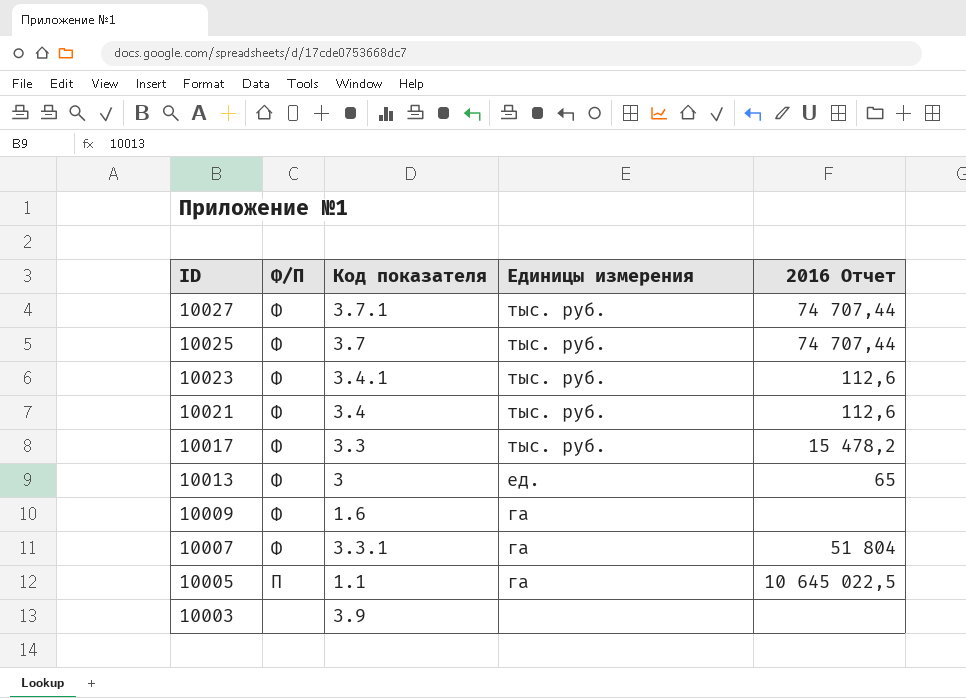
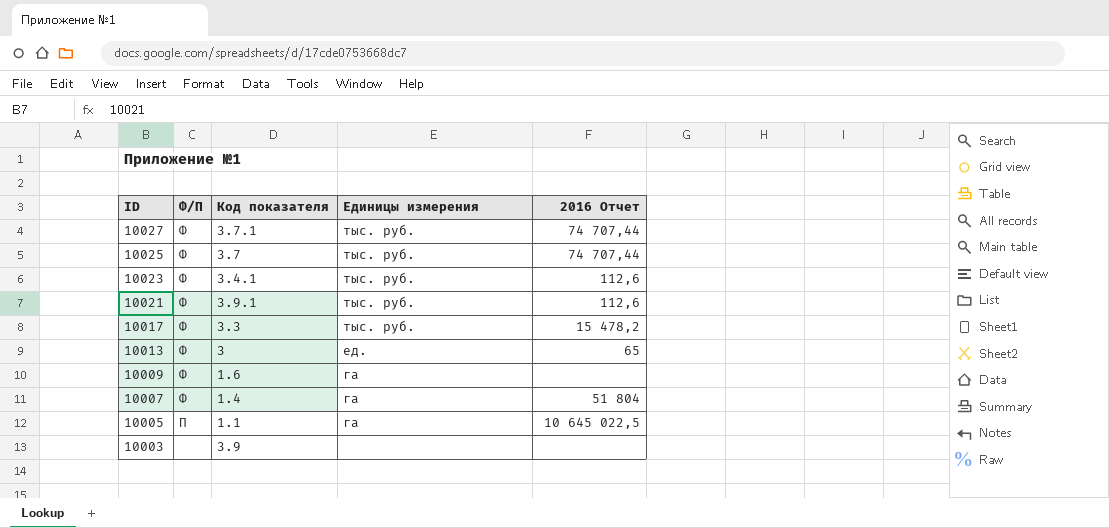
10021 | Код показателя: 3.4 -> 3.9.1
10007 | Код показателя: 3.3.1 -> 1.4

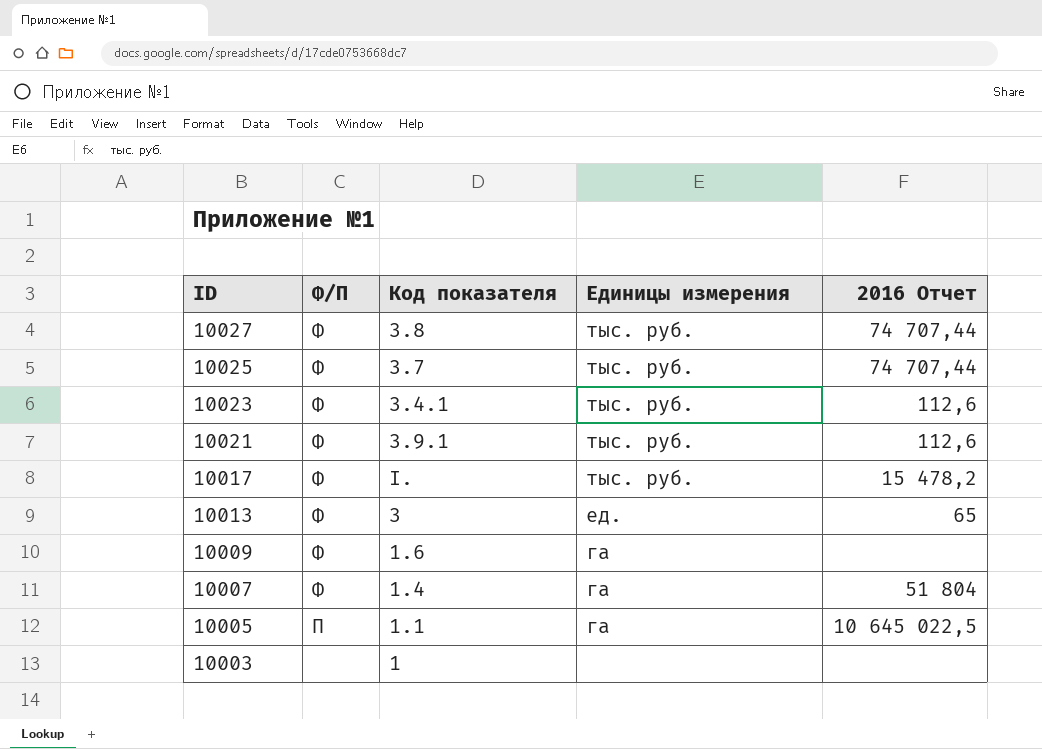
10027 | Код показателя: 3.7.1 -> 3.8
10017 | Код показателя: 3.3 -> I.
10003 | Код показателя: 3.9 -> 1

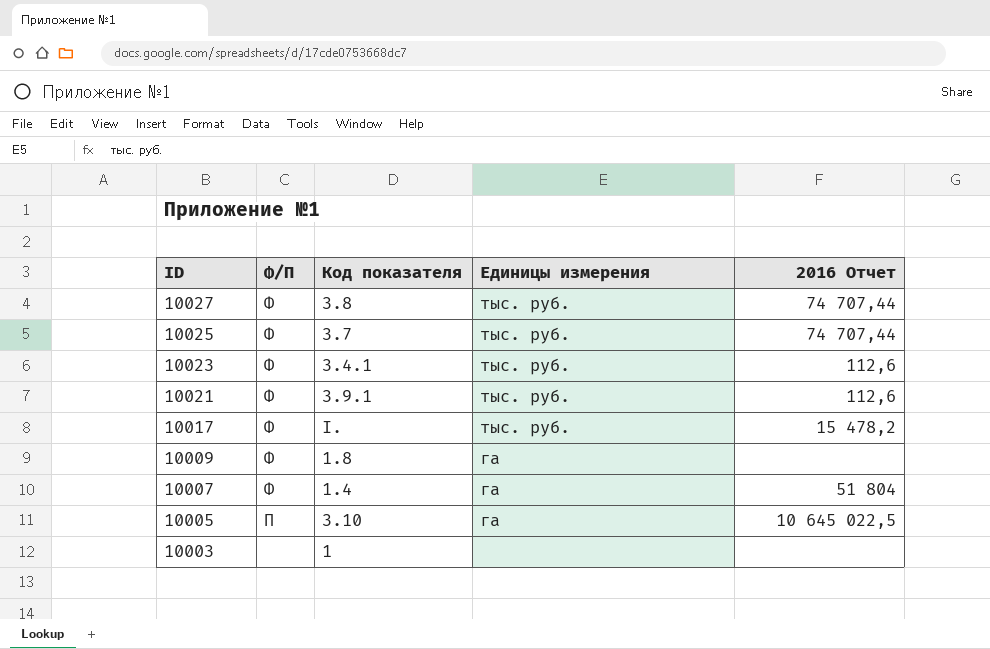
row 10013: Ф | 3 | ед. | 65 -> none
10009 | Код показателя: 1.6 -> 1.8
10005 | Код показателя: 1.1 -> 3.10

